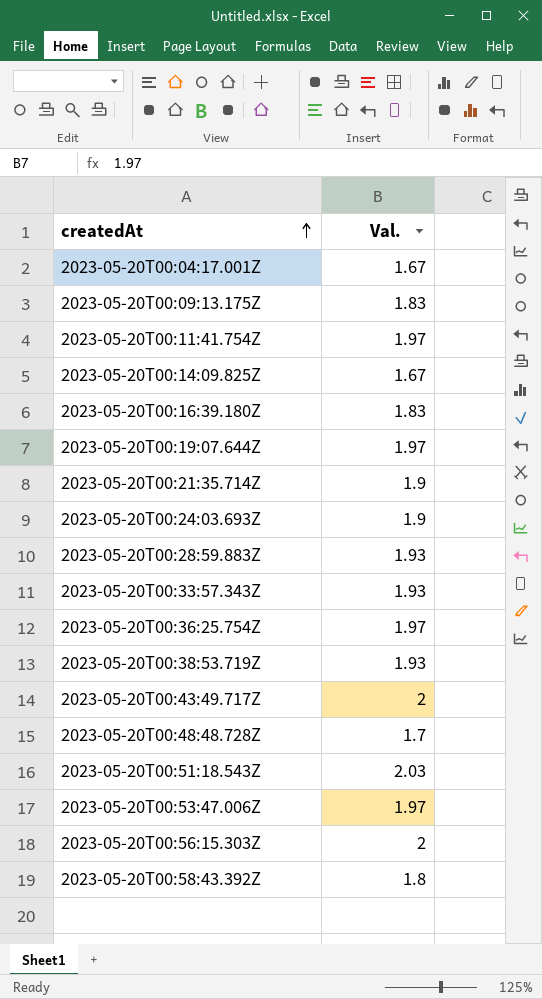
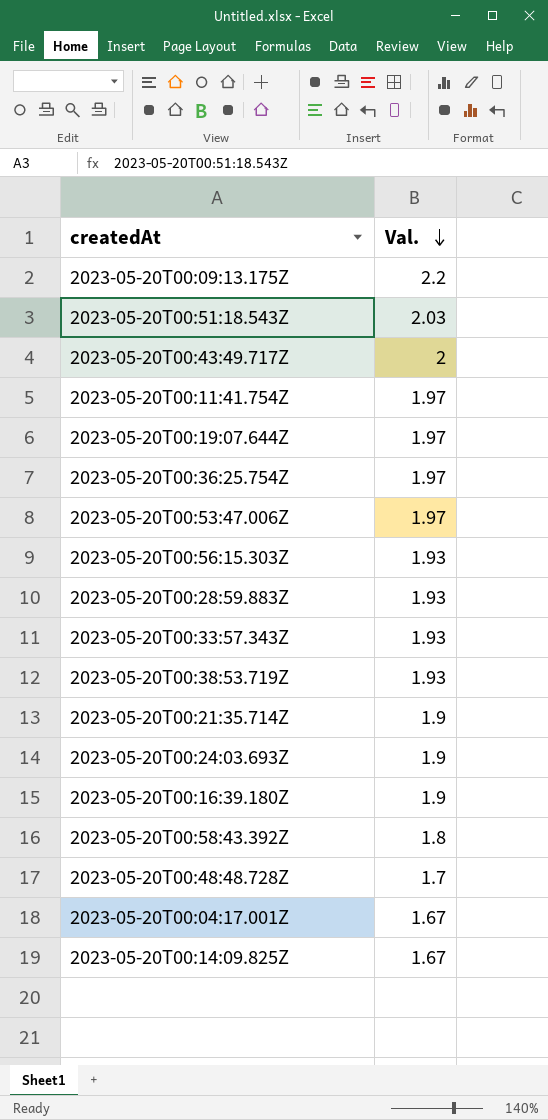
row order: createdAt ascending -> Val. descending
2023-05-20T00:09:13.175Z | Val.: 1.83 -> 2.2
2023-05-20T00:56:15.303Z | Val.: 2 -> 1.93
2023-05-20T00:16:39.180Z | Val.: 1.83 -> 1.9

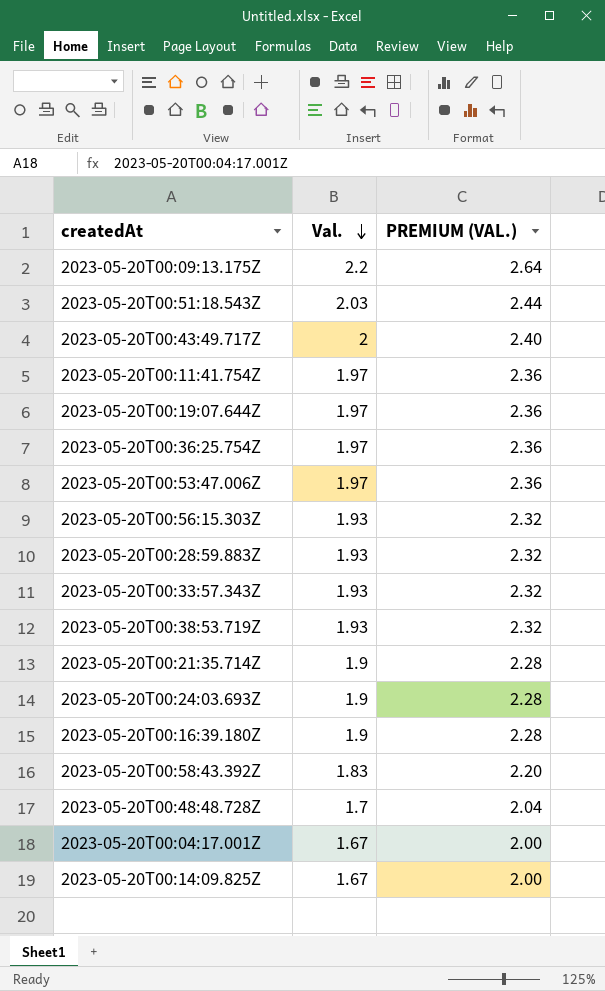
column PREMIUM (VAL.) | formula: none -> [Val.] * 1.2
2023-05-20T00:58:43.392Z | Val.: 1.8 -> 1.83

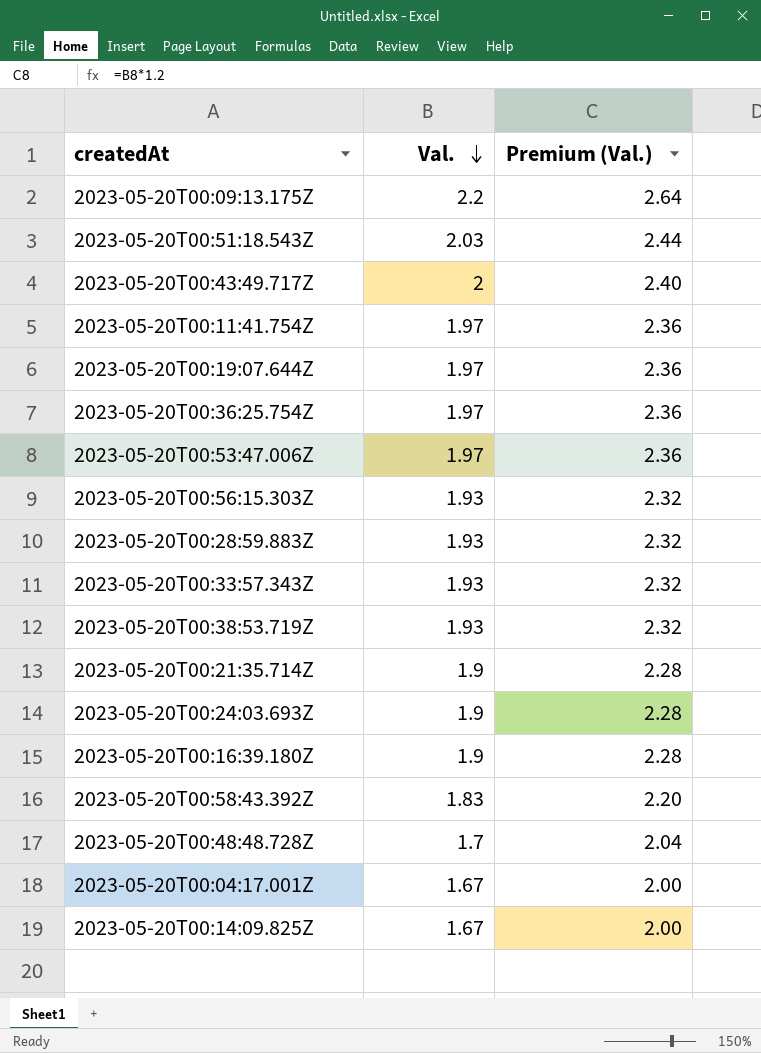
column name: PREMIUM (VAL.) -> Premium (Val.)

